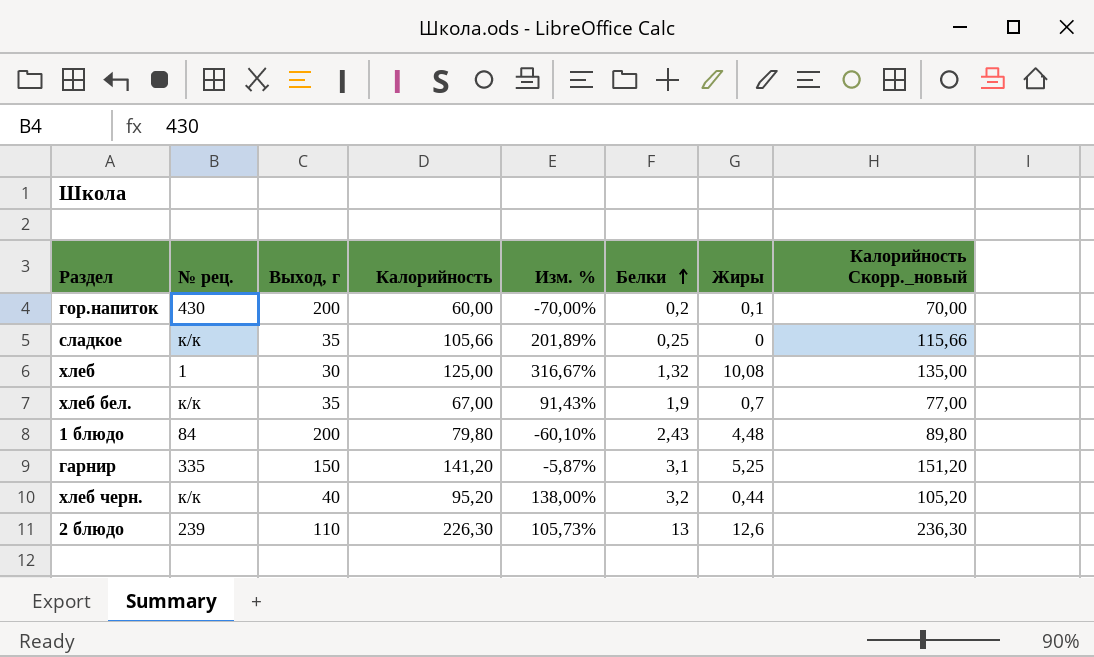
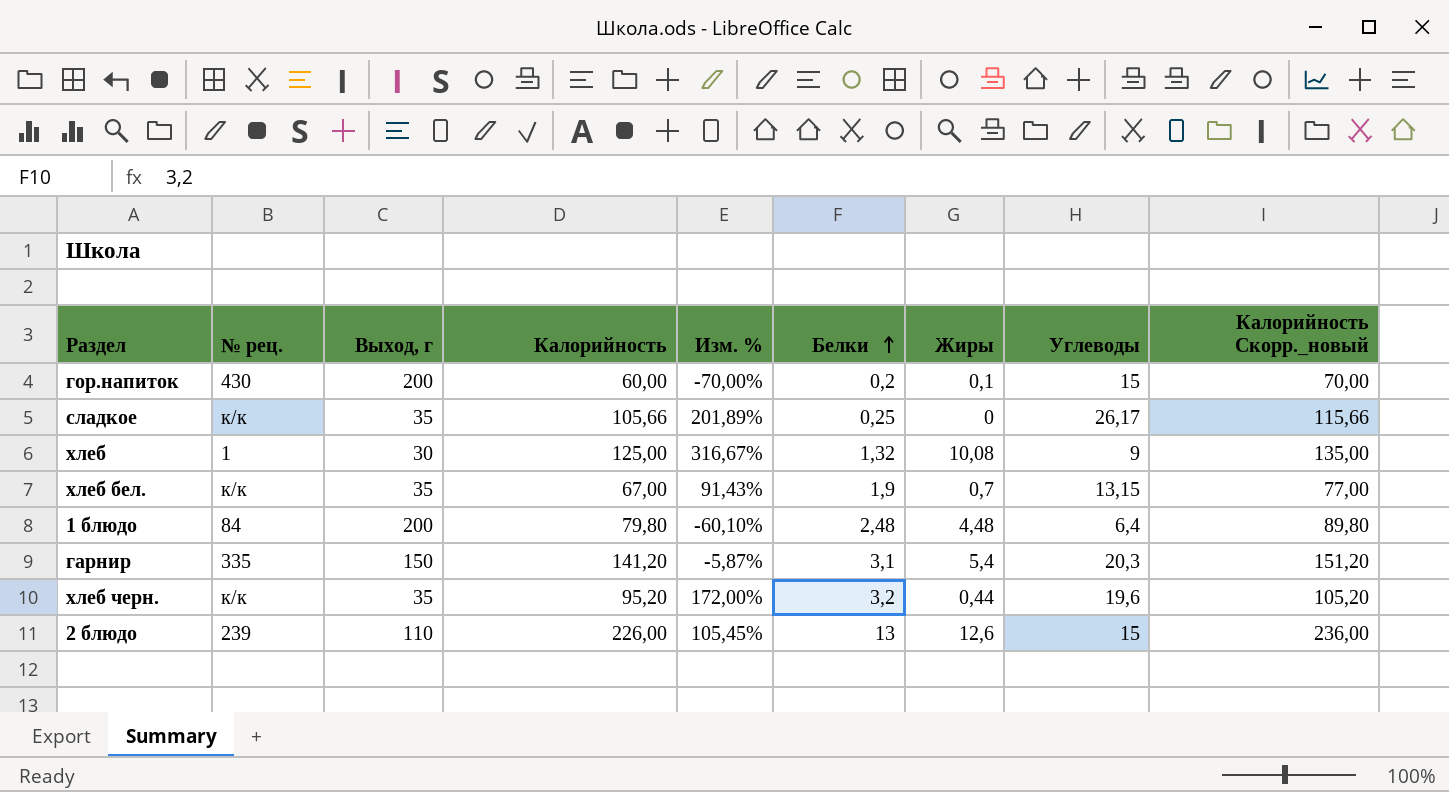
column Углеводы | position: none -> 8
1 блюдо | Белки: 2,43 -> 2,48
гарнир | Жиры: 5,25 -> 5,4
хлеб черн. | Выход, г: 40 -> 35
хлеб черн. | Изм. %: 138,00% -> 172,00%
2 блюдо | Калорийность: 226,30 -> 226,00
2 блюдо | Изм. %: 105,73% -> 105,45%
2 блюдо | Калорийность Скорр._новый: 236,30 -> 236,00

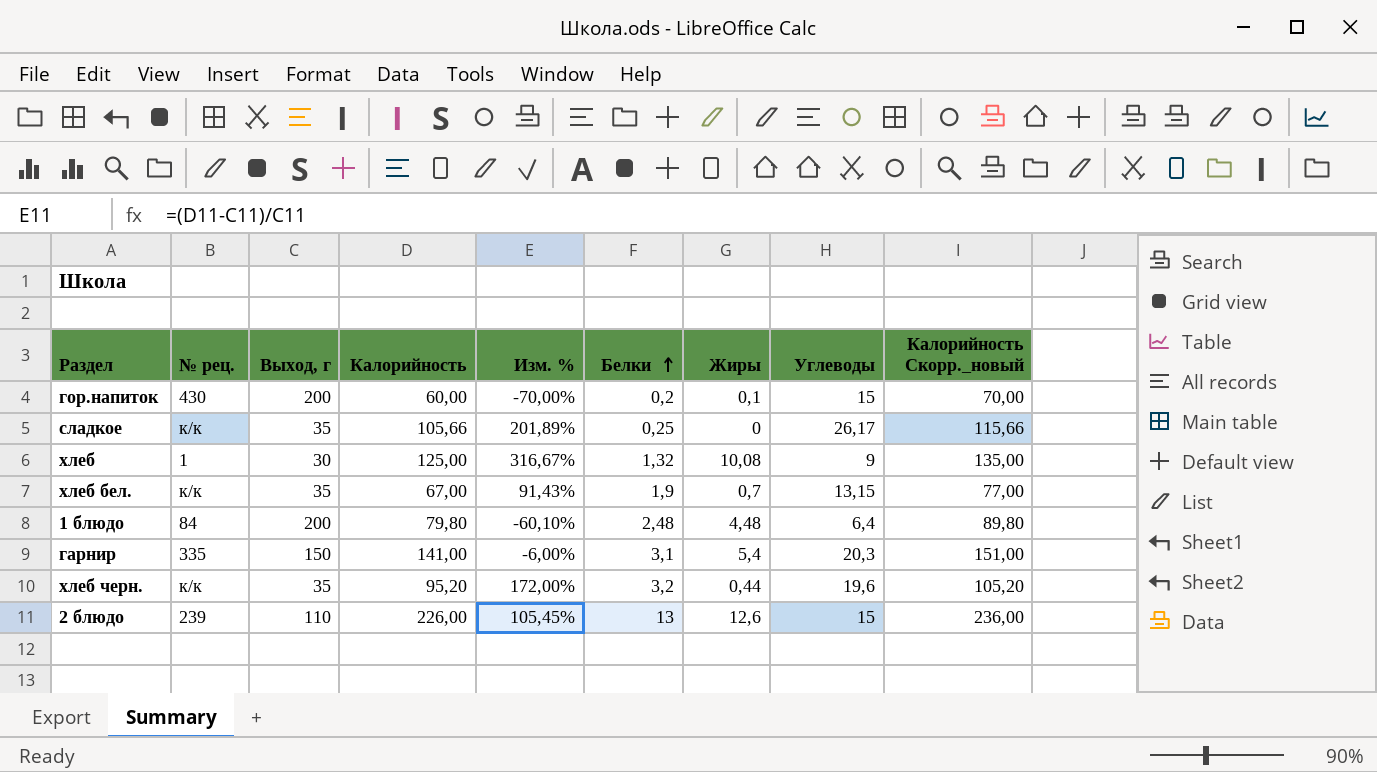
гарнир | Калорийность: 141,20 -> 141,00
гарнир | Изм. %: -5,87% -> -6,00%
гарнир | Калорийность Скорр._новый: 151,20 -> 151,00

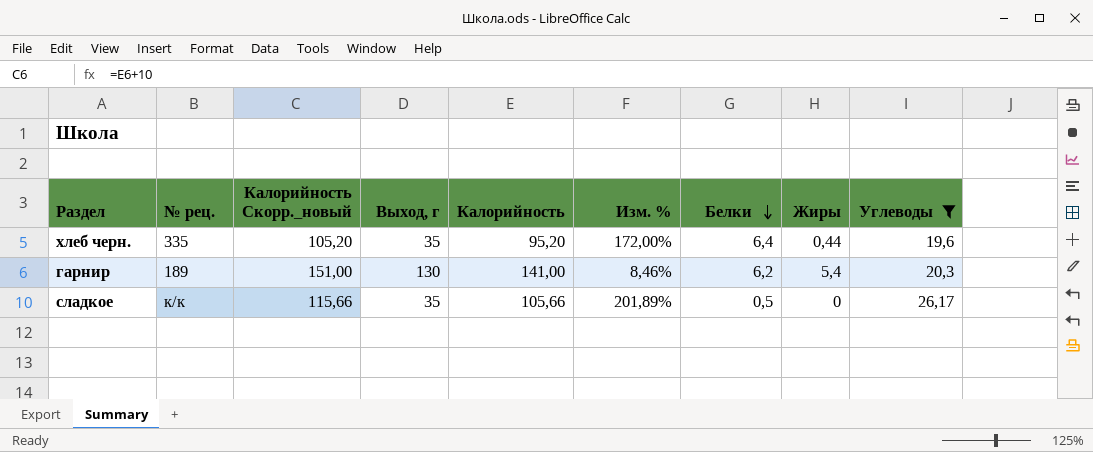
filter: none -> Углеводы >= 19,6
row order: Белки ascending -> Белки descending
column Калорийность Скорр._новый | position: 9 -> 3
хлеб черн. | № рец.: к/к -> 335
хлеб черн. | Белки: 3,2 -> 6,4
гарнир | № рец.: 335 -> 189
гарнир | Выход, г: 150 -> 130
гарнир | Изм. %: -6,00% -> 8,46%
гарнир | Белки: 3,1 -> 6,2
сладкое | Белки: 0,25 -> 0,5

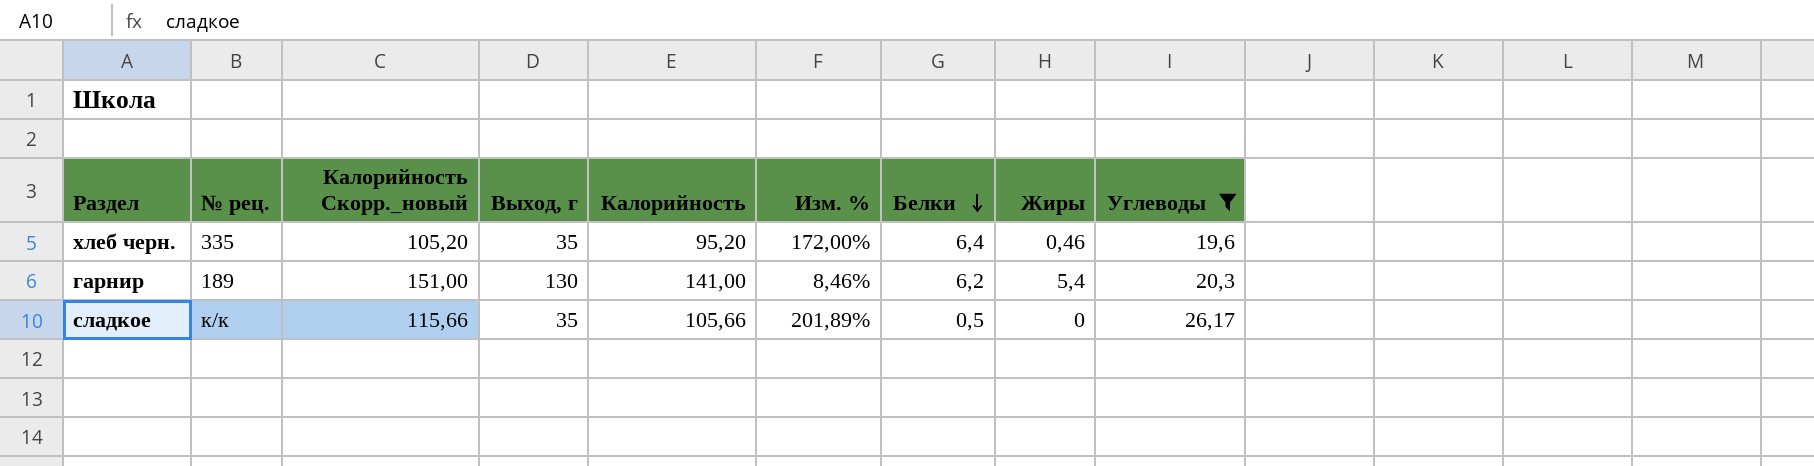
хлеб черн. | Жиры: 0,44 -> 0,46

